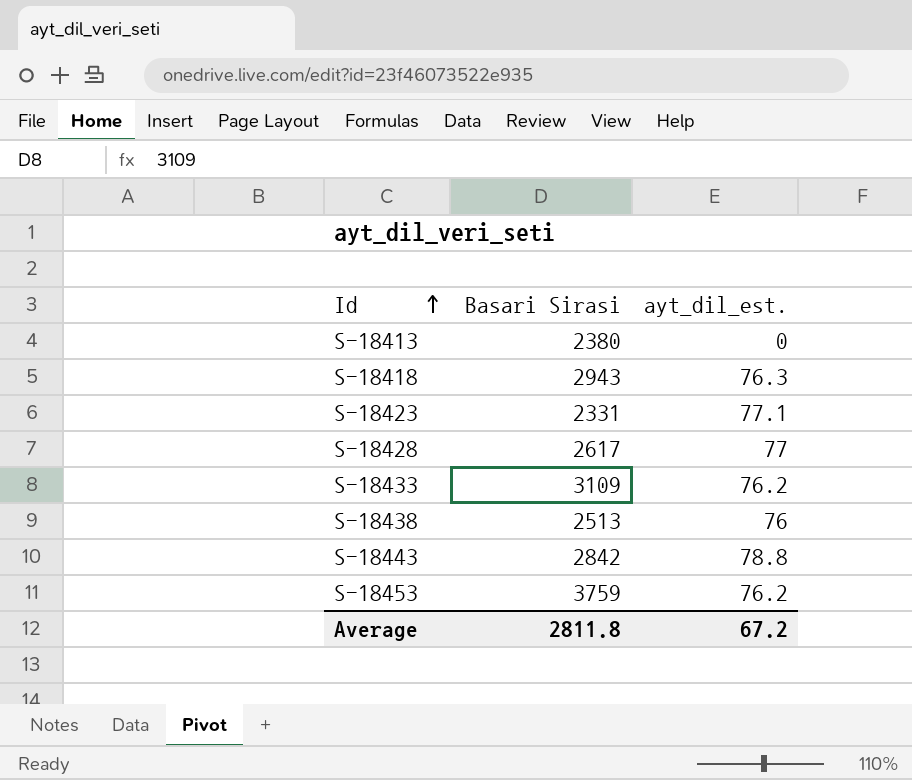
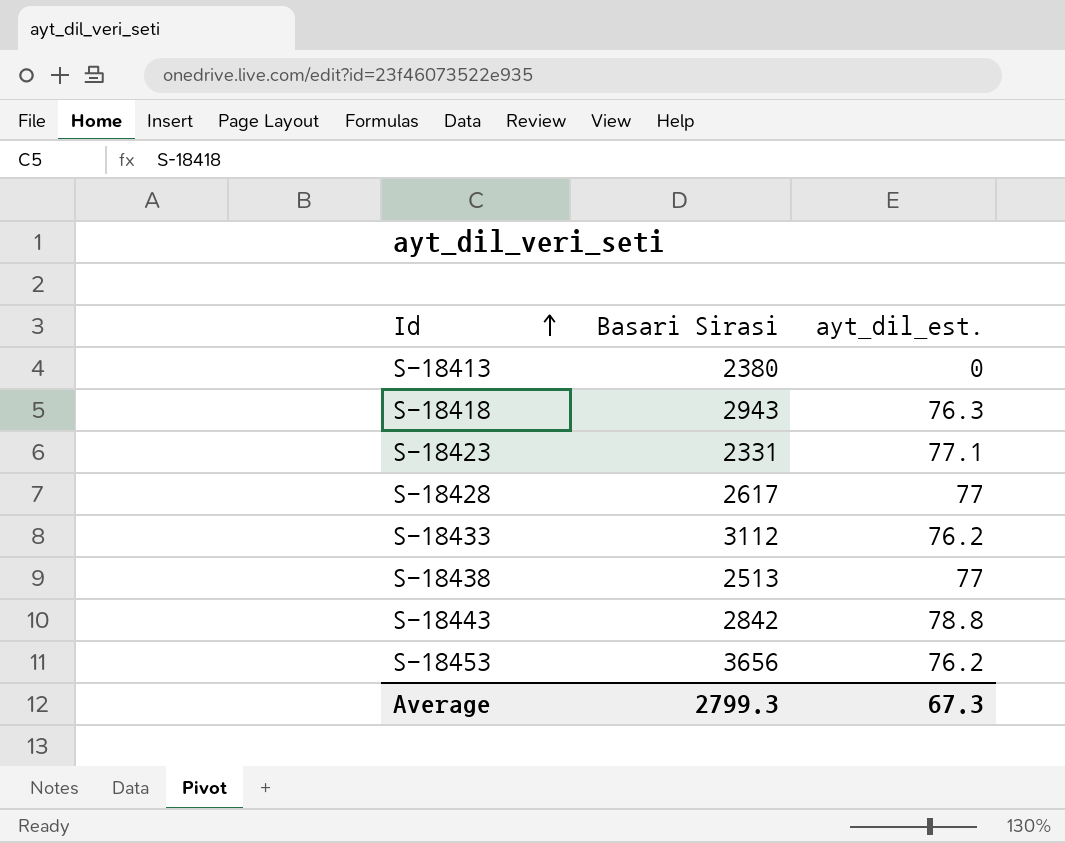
S-18433 | Basari Sirasi: 3109 -> 3112
S-18438 | ayt_dil_est.: 76 -> 77
S-18453 | Basari Sirasi: 3759 -> 3656
Average | Basari Sirasi: 2811.8 -> 2799.3
Average | ayt_dil_est.: 67.2 -> 67.3

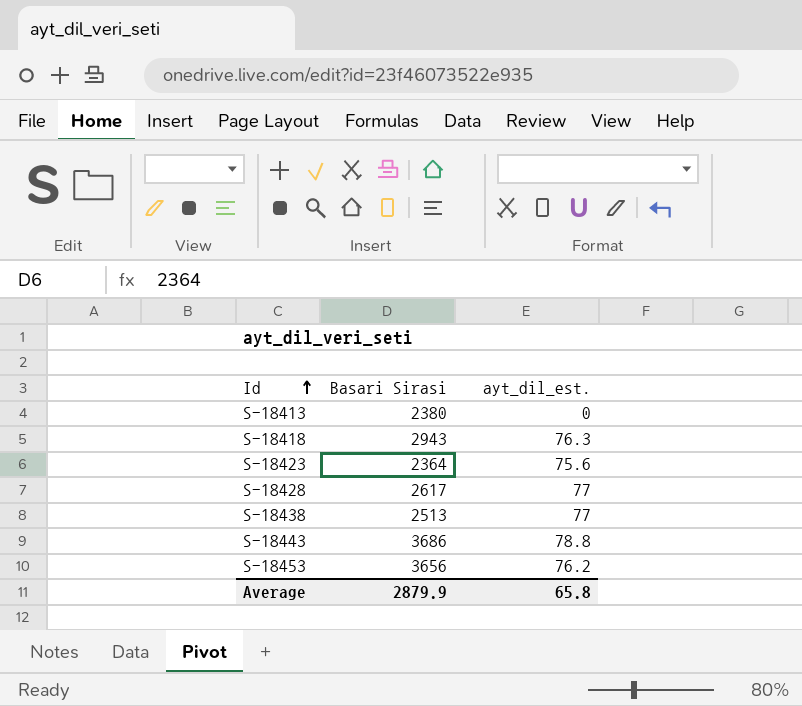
row S-18433: 3112 | 76.2 -> none
S-18423 | Basari Sirasi: 2331 -> 2364
S-18423 | ayt_dil_est.: 77.1 -> 75.6
S-18443 | Basari Sirasi: 2842 -> 3686
Average | Basari Sirasi: 2799.3 -> 2879.9
Average | ayt_dil_est.: 67.3 -> 65.8

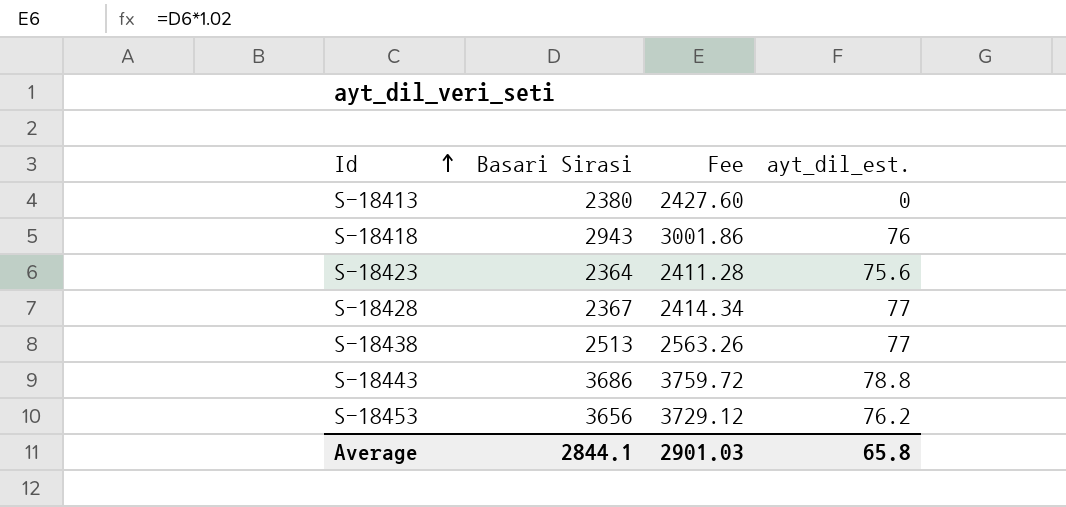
column Fee | formula: none -> [Basari Sirasi] * 1.02
S-18418 | ayt_dil_est.: 76.3 -> 76
S-18428 | Basari Sirasi: 2617 -> 2367
Average | Basari Sirasi: 2879.9 -> 2844.1

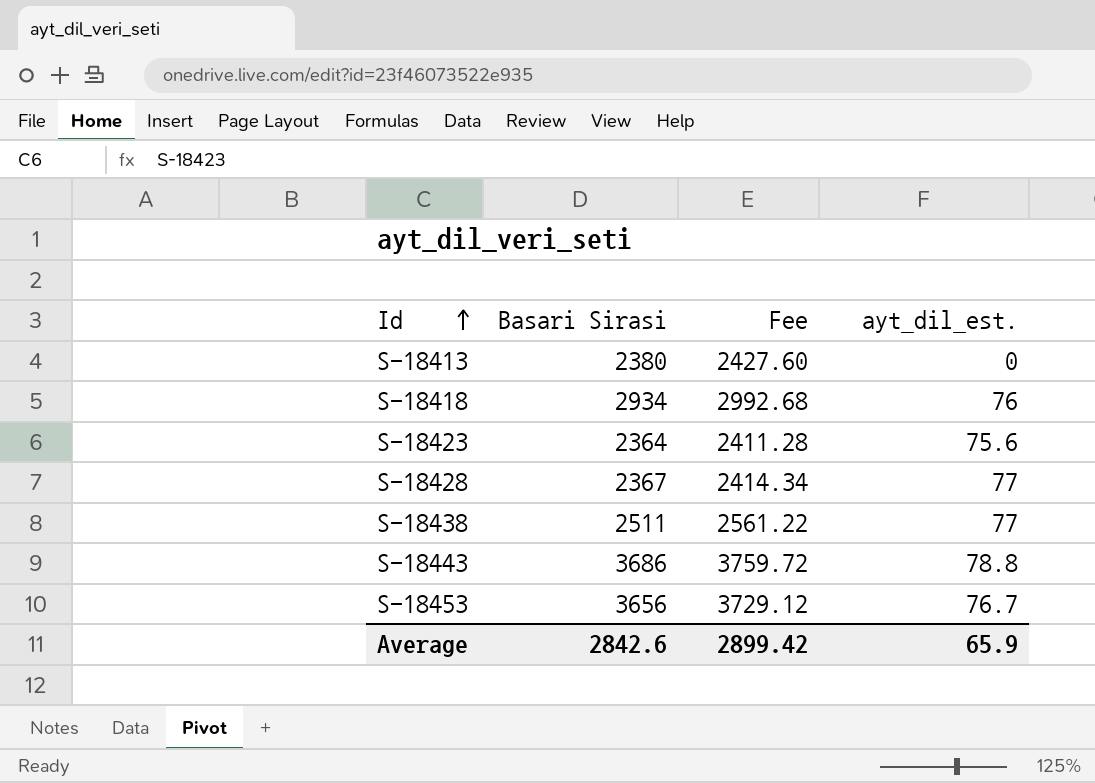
S-18418 | Basari Sirasi: 2943 -> 2934
S-18418 | Fee: 3001.86 -> 2992.68
S-18438 | Basari Sirasi: 2513 -> 2511
S-18438 | Fee: 2563.26 -> 2561.22
S-18453 | ayt_dil_est.: 76.2 -> 76.7
Average | Basari Sirasi: 2844.1 -> 2842.6
Average | Fee: 2901.03 -> 2899.42
Average | ayt_dil_est.: 65.8 -> 65.9

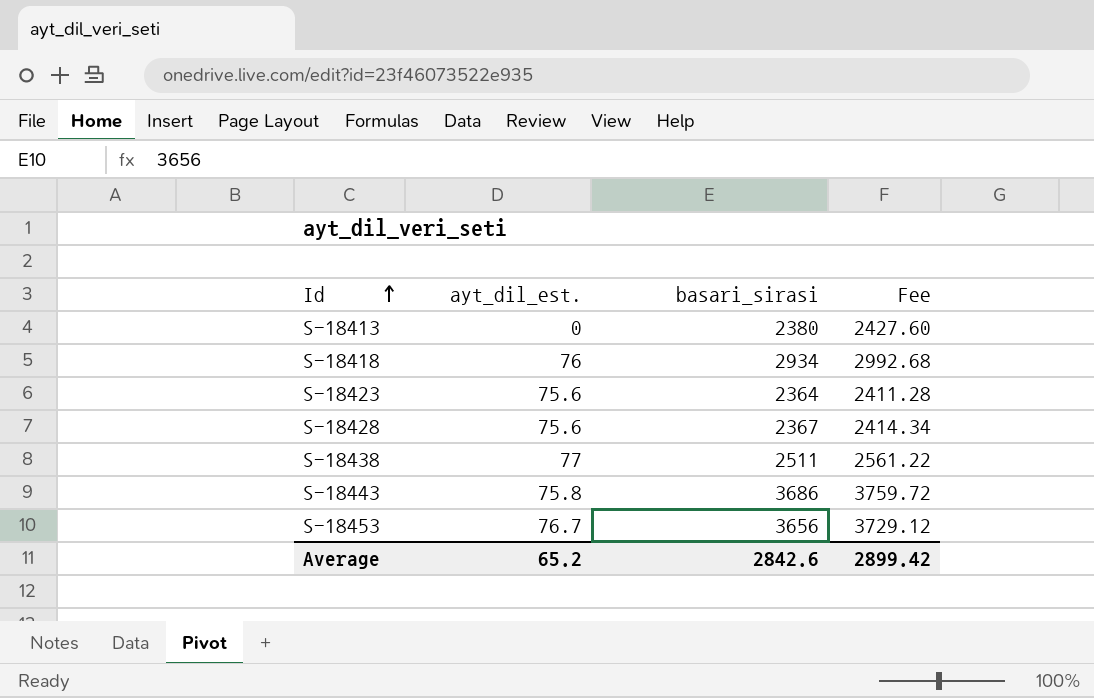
column ayt_dil_est. | position: 4 -> 2
column name: Basari Sirasi -> basari_sirasi
S-18428 | ayt_dil_est.: 77 -> 75.6
S-18443 | ayt_dil_est.: 78.8 -> 75.8
Average | ayt_dil_est.: 65.9 -> 65.2

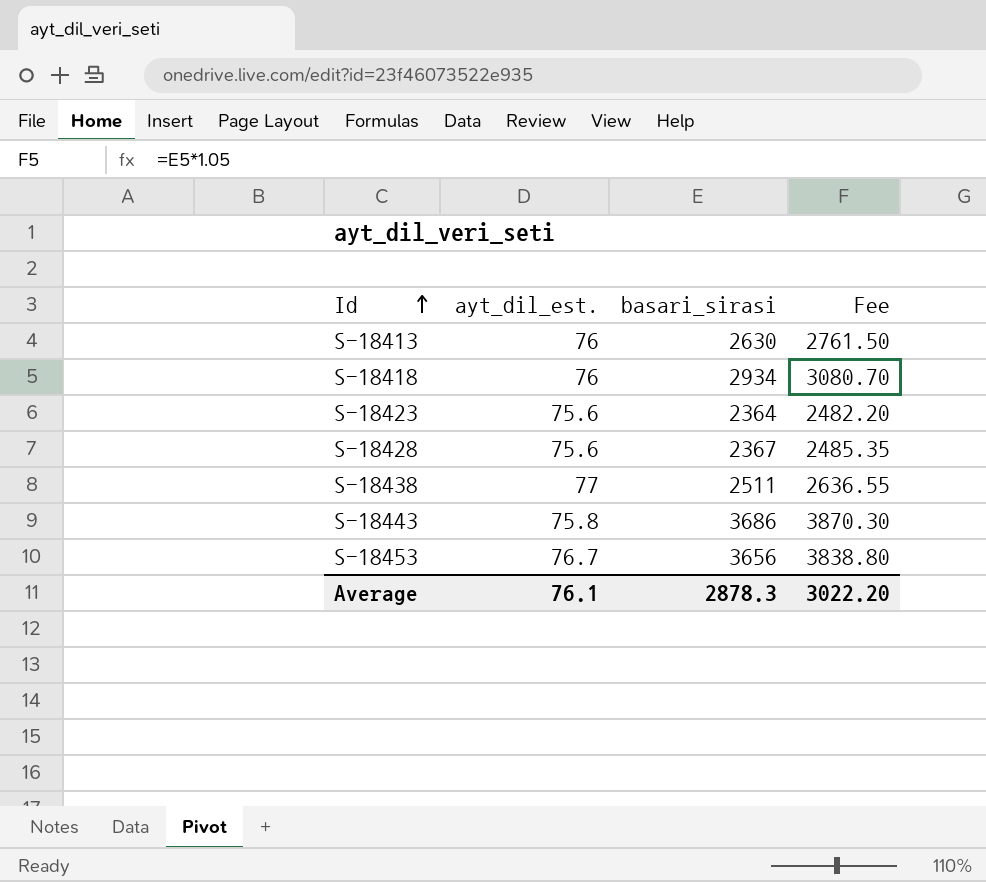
column Fee | formula: [basari_sirasi] * 1.02 -> [basari_sirasi] * 1.05
S-18413 | ayt_dil_est.: 0 -> 76
S-18413 | basari_sirasi: 2380 -> 2630
Average | ayt_dil_est.: 65.2 -> 76.1
Average | basari_sirasi: 2842.6 -> 2878.3
Average | Fee: 2899.42 -> 3022.20

